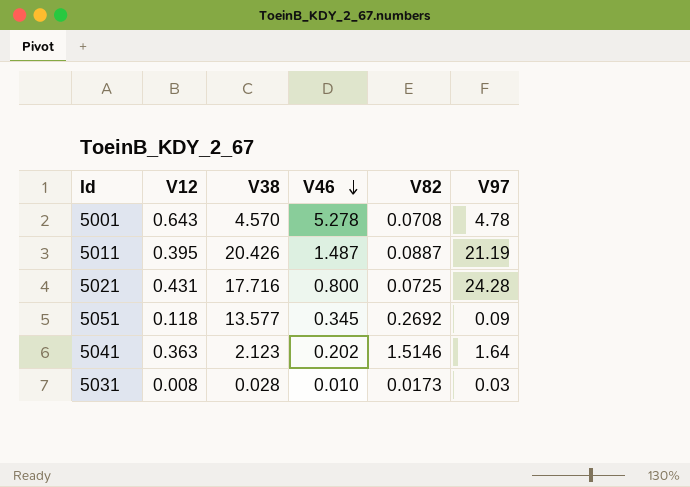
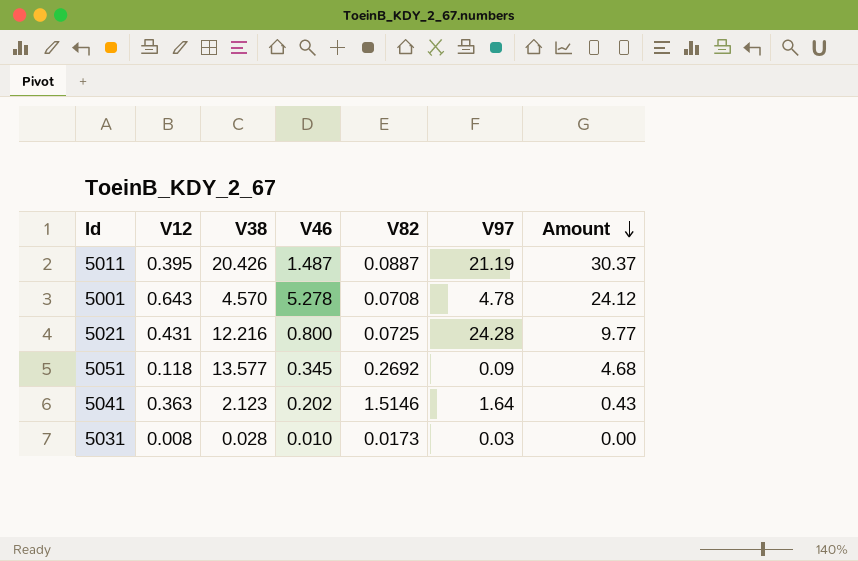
row order: V46 descending -> Amount descending
column Amount | formula: none -> [V38] * [V46]
5021 | V38: 17.716 -> 12.216

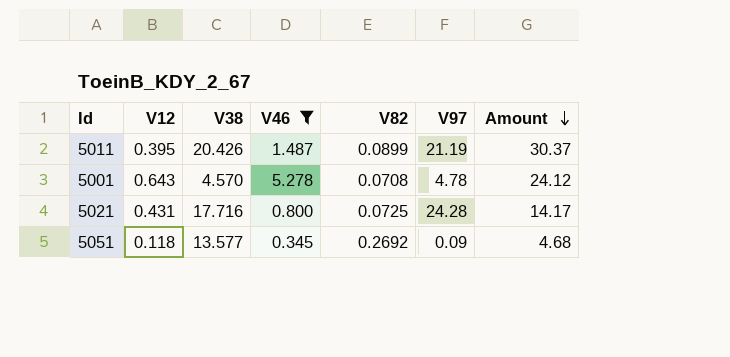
filter: none -> V46 >= 0.345
5011 | V82: 0.0887 -> 0.0899
5021 | V38: 12.216 -> 17.716
5021 | Amount: 9.77 -> 14.17

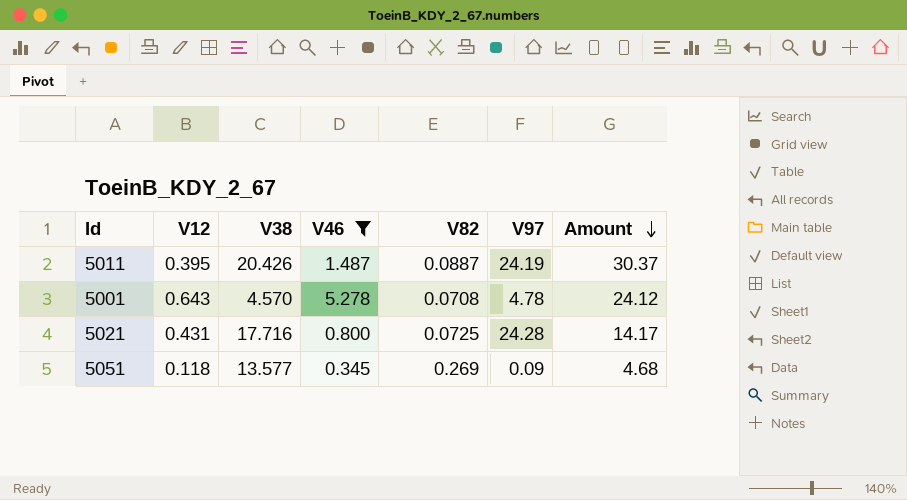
5011 | V82: 0.0899 -> 0.0887
5011 | V97: 21.19 -> 24.19
5051 | V82: 0.2692 -> 0.269

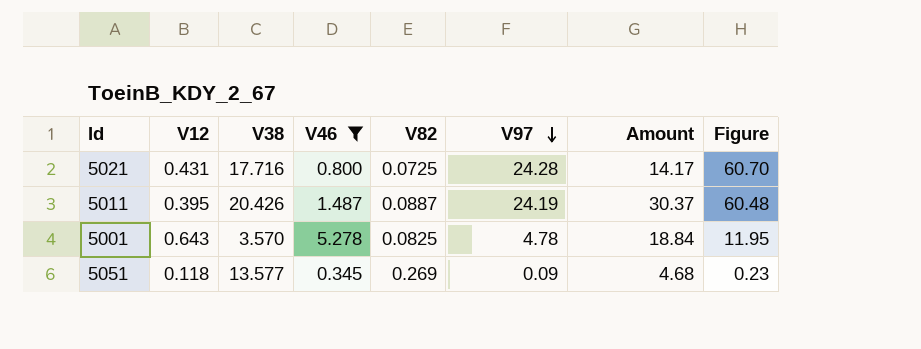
row order: Amount descending -> V97 descending
column Figure | formula: none -> [V97] * 2.5
5001 | V38: 4.570 -> 3.570
5001 | V82: 0.0708 -> 0.0825
5001 | Amount: 24.12 -> 18.84

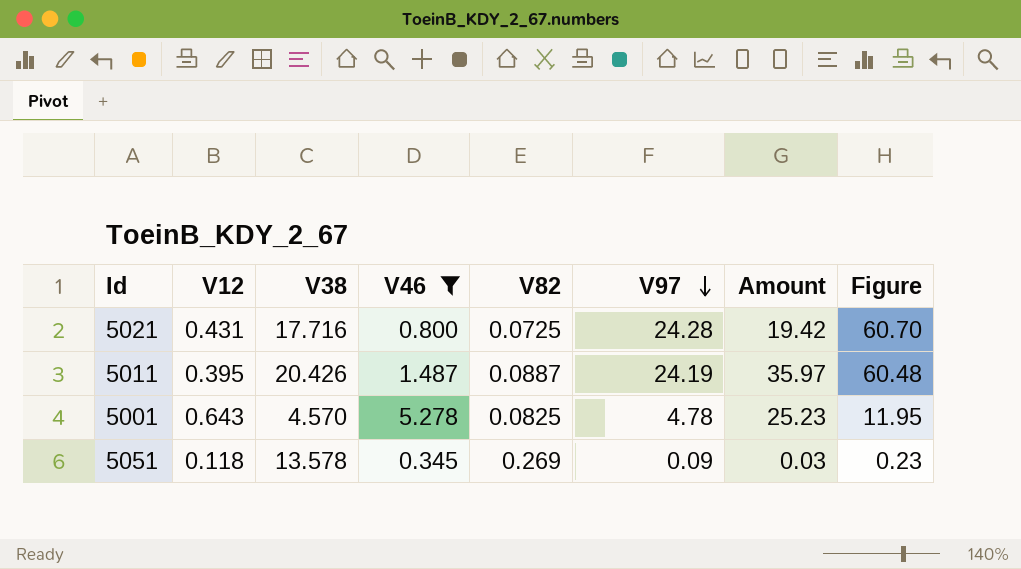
column Amount | formula: [V38] * [V46] -> [V46] * [V97]
5001 | V38: 3.570 -> 4.570
5051 | V38: 13.577 -> 13.578

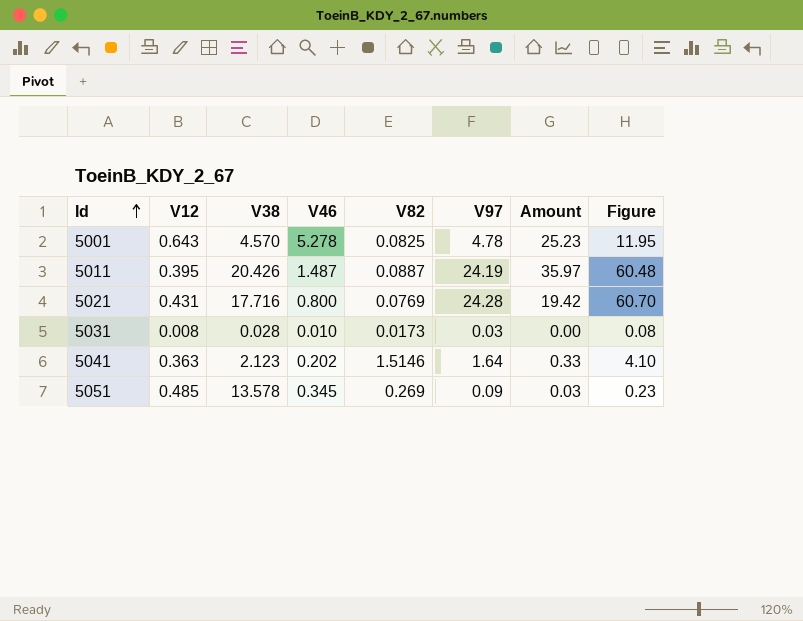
filter: V46 >= 0.345 -> none
row order: V97 descending -> Id ascending
5021 | V82: 0.0725 -> 0.0769
5051 | V12: 0.118 -> 0.485

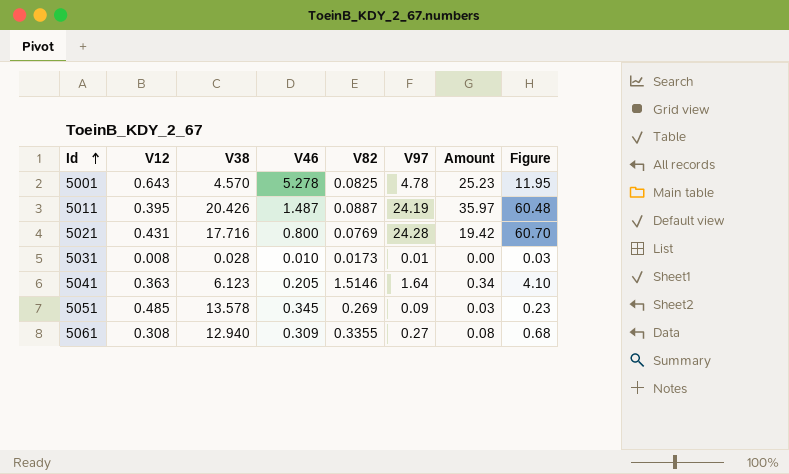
5031 | V97: 0.03 -> 0.01
5031 | Figure: 0.08 -> 0.03
5041 | V38: 2.123 -> 6.123
5041 | V46: 0.202 -> 0.205
5041 | Amount: 0.33 -> 0.34
row 5061: none -> 0.308 | 12.940 | 0.309 | 0.3355 | 0.27 | 0.08 | 0.68

